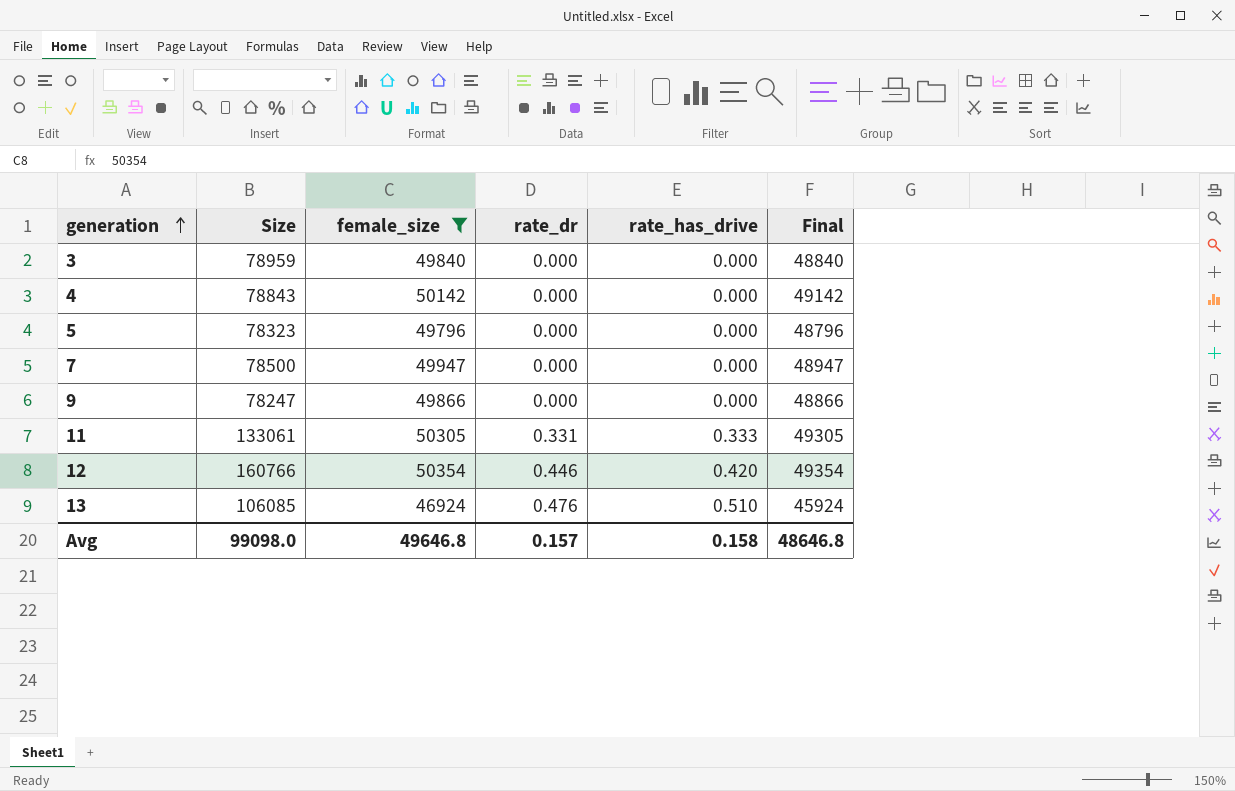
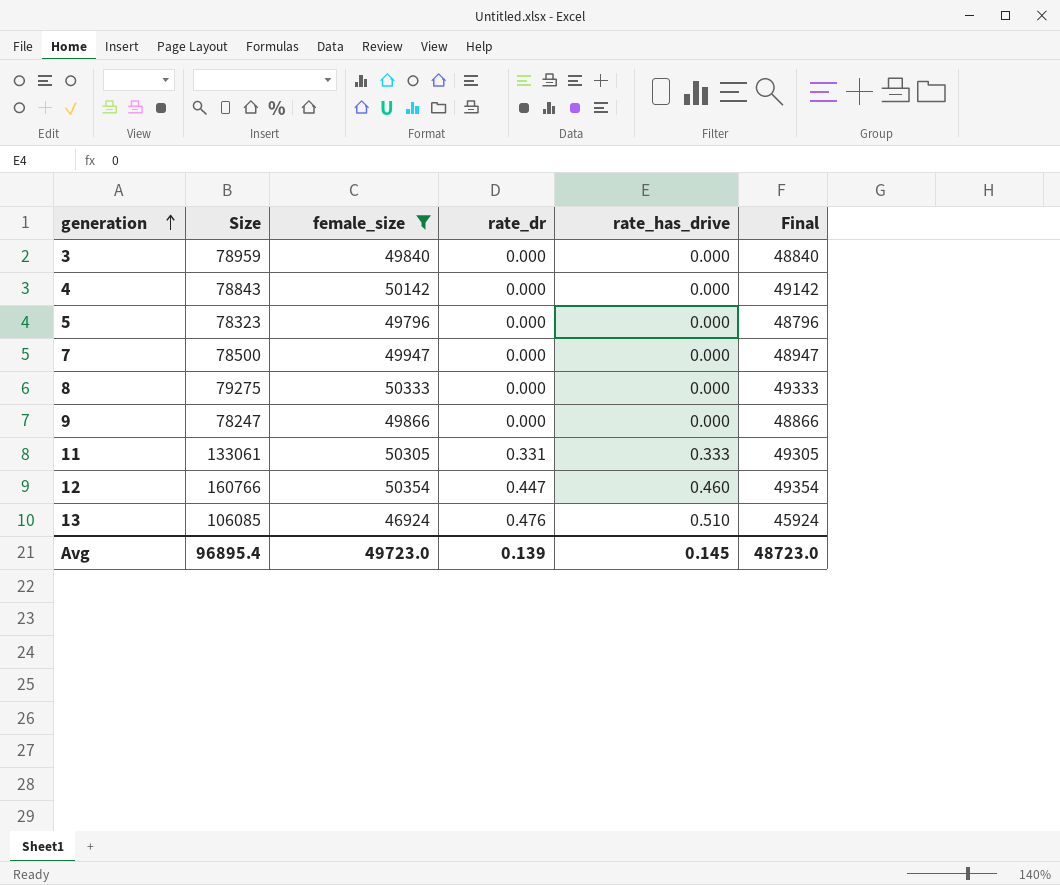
row 8: none -> 79275 | 50333 | 0.000 | 0.000 | 49333
12 | rate_dr: 0.446 -> 0.447
12 | rate_has_drive: 0.420 -> 0.460
Avg | Size: 99098.0 -> 96895.4
Avg | female_size: 49646.8 -> 49723.0
Avg | rate_dr: 0.157 -> 0.139
Avg | rate_has_drive: 0.158 -> 0.145
Avg | Final: 48646.8 -> 48723.0

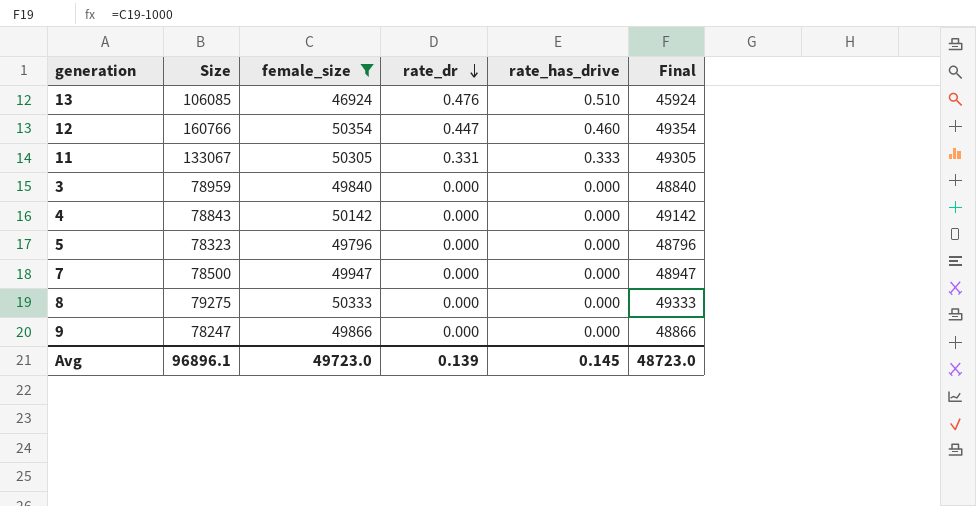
row order: generation ascending -> rate_dr descending
11 | Size: 133061 -> 133067
Avg | Size: 96895.4 -> 96896.1

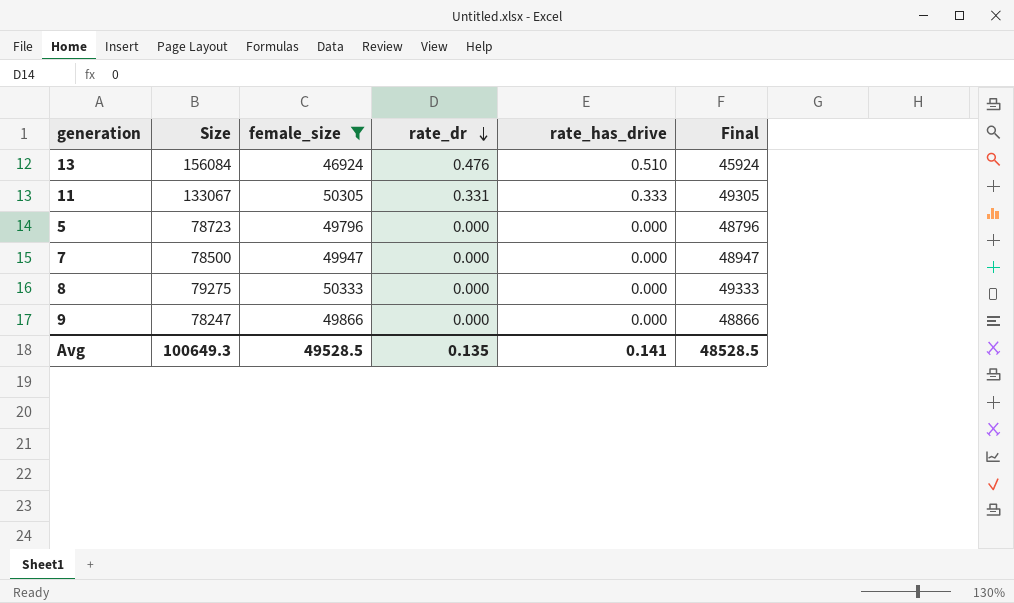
row 12: 160766 | 50354 | 0.447 | 0.460 | 49354 -> none
row 3: 78959 | 49840 | 0.000 | 0.000 | 48840 -> none
row 4: 78843 | 50142 | 0.000 | 0.000 | 49142 -> none
13 | Size: 106085 -> 156084
5 | Size: 78323 -> 78723
Avg | Size: 96896.1 -> 100649.3
Avg | female_size: 49723.0 -> 49528.5
Avg | rate_dr: 0.139 -> 0.135
Avg | rate_has_drive: 0.145 -> 0.141
Avg | Final: 48723.0 -> 48528.5

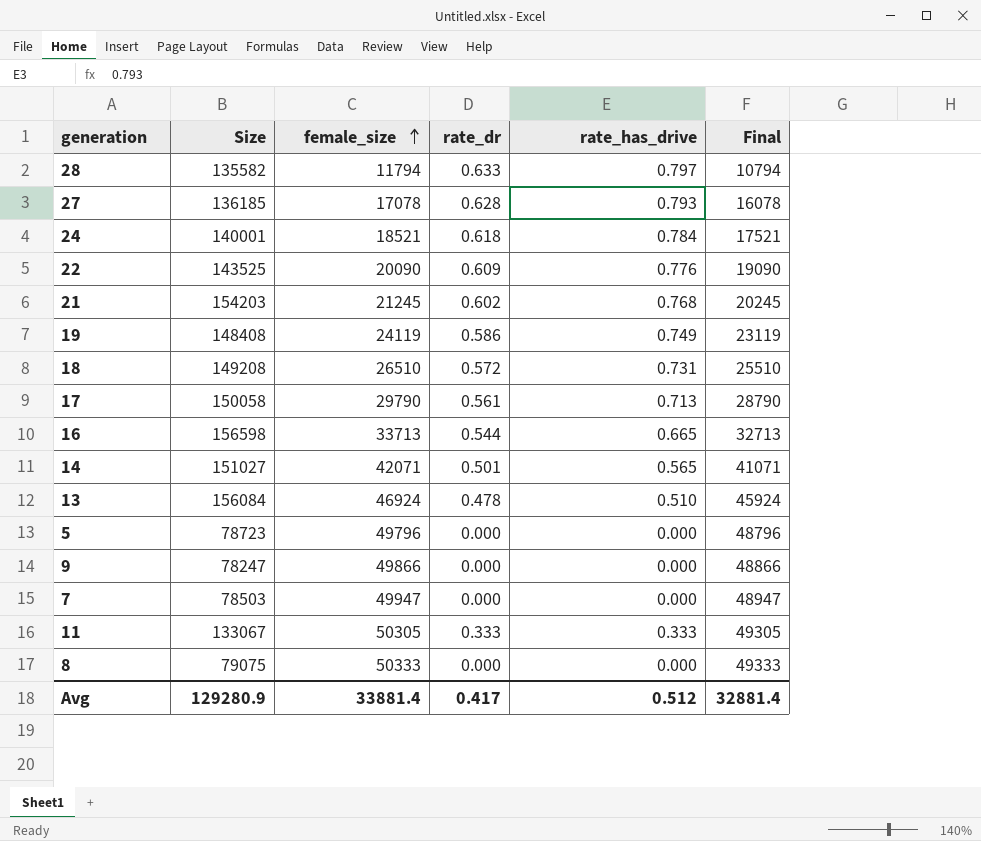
filter: female_size >= 46924 -> none
row order: rate_dr descending -> female_size ascending
13 | rate_dr: 0.476 -> 0.478
7 | Size: 78500 -> 78503
11 | rate_dr: 0.331 -> 0.333
8 | Size: 79275 -> 79075
Avg | Size: 100649.3 -> 129280.9
Avg | female_size: 49528.5 -> 33881.4
Avg | rate_dr: 0.135 -> 0.417
Avg | rate_has_drive: 0.141 -> 0.512
Avg | Final: 48528.5 -> 32881.4

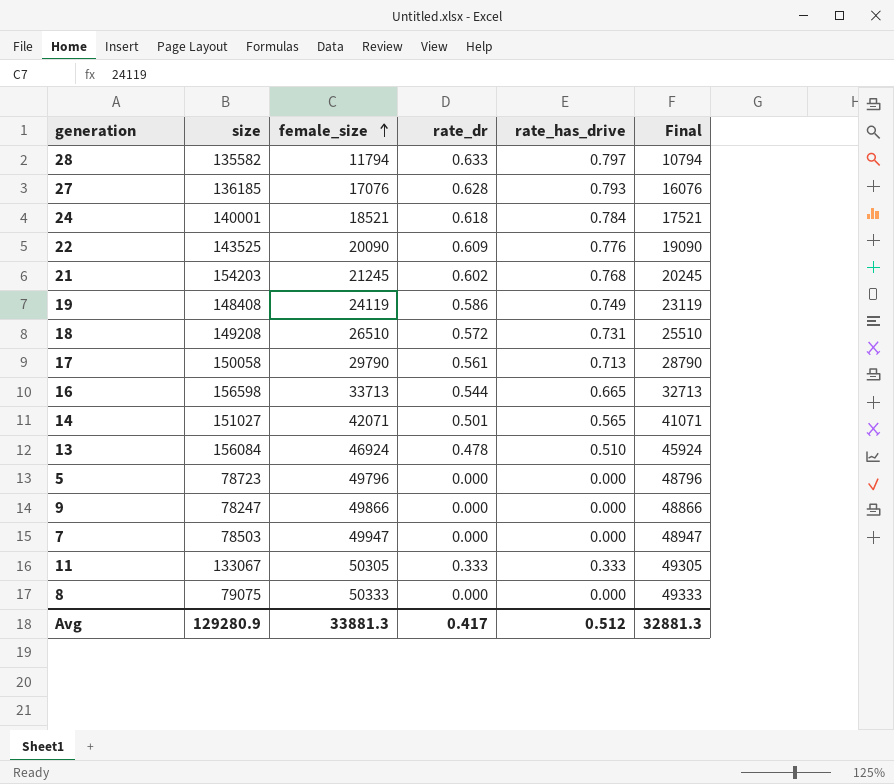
column name: Size -> size
27 | female_size: 17078 -> 17076
27 | Final: 16078 -> 16076
Avg | female_size: 33881.4 -> 33881.3
Avg | Final: 32881.4 -> 32881.3

